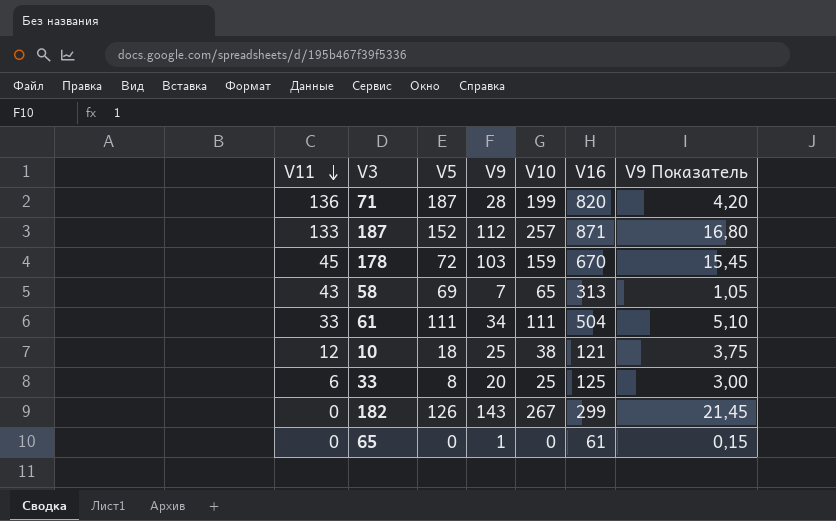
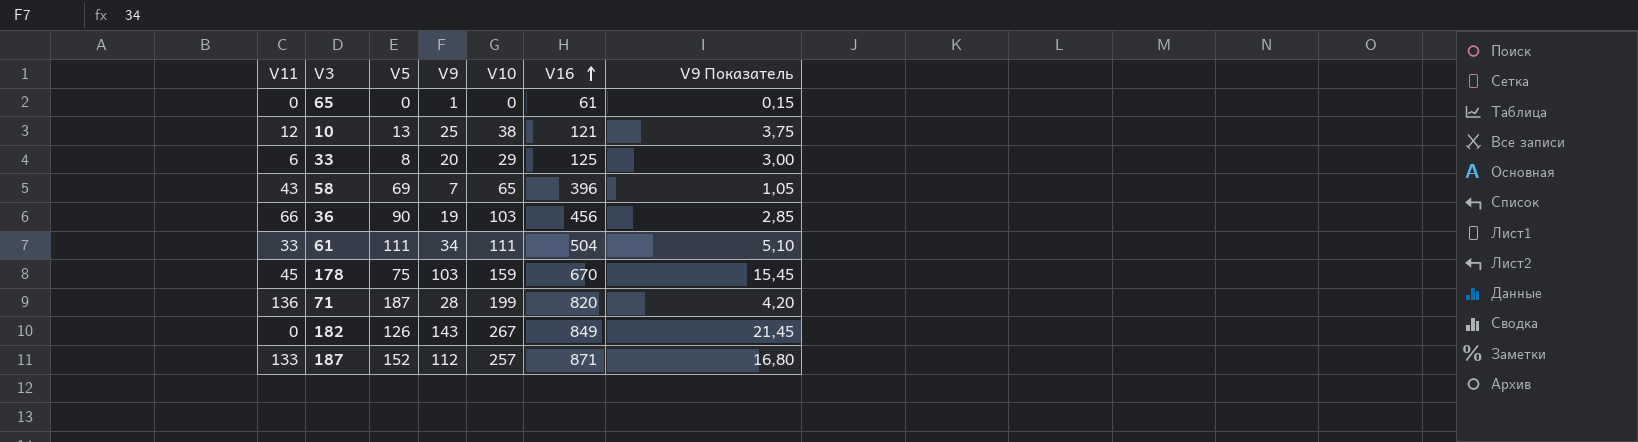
row order: V11 descending -> V16 ascending
10 | V5: 18 -> 13
33 | V10: 25 -> 29
58 | V16: 313 -> 396
row 36: none -> 66 | 90 | 19 | 103 | 456 | 2,85
178 | V5: 72 -> 75
182 | V16: 299 -> 849

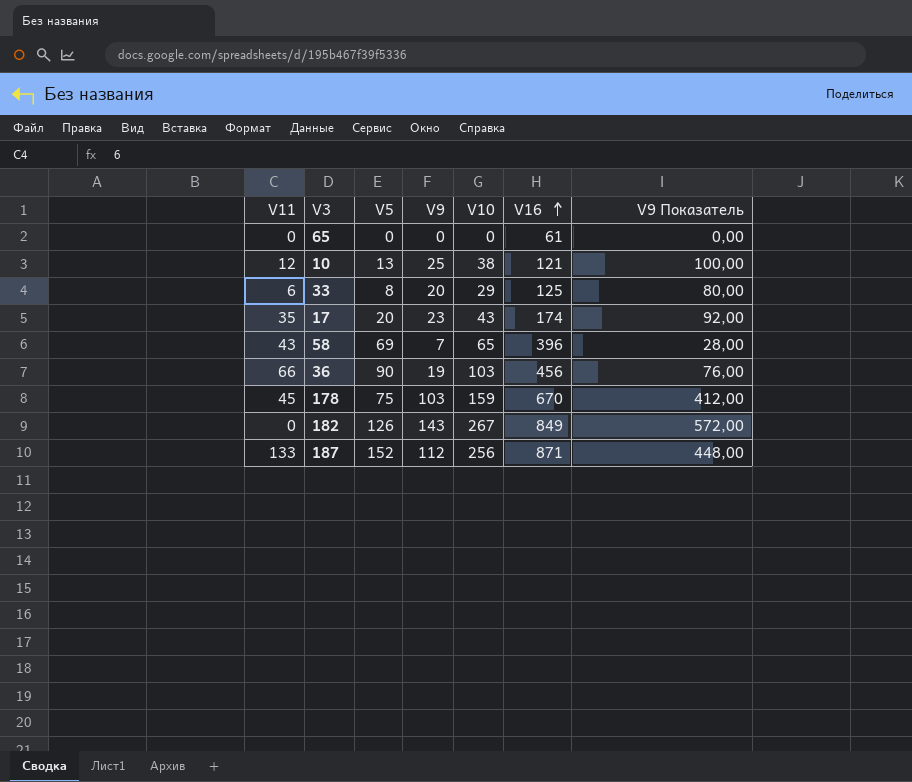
column V9 Показатель | formula: [V9] * 0,15 -> [V9] * 4
row 61: 33 | 111 | 34 | 111 | 504 | 5,10 -> none
row 71: 136 | 187 | 28 | 199 | 820 | 4,20 -> none
65 | V9: 1 -> 0
row 17: none -> 35 | 20 | 23 | 43 | 174 | 92,00
187 | V10: 257 -> 256

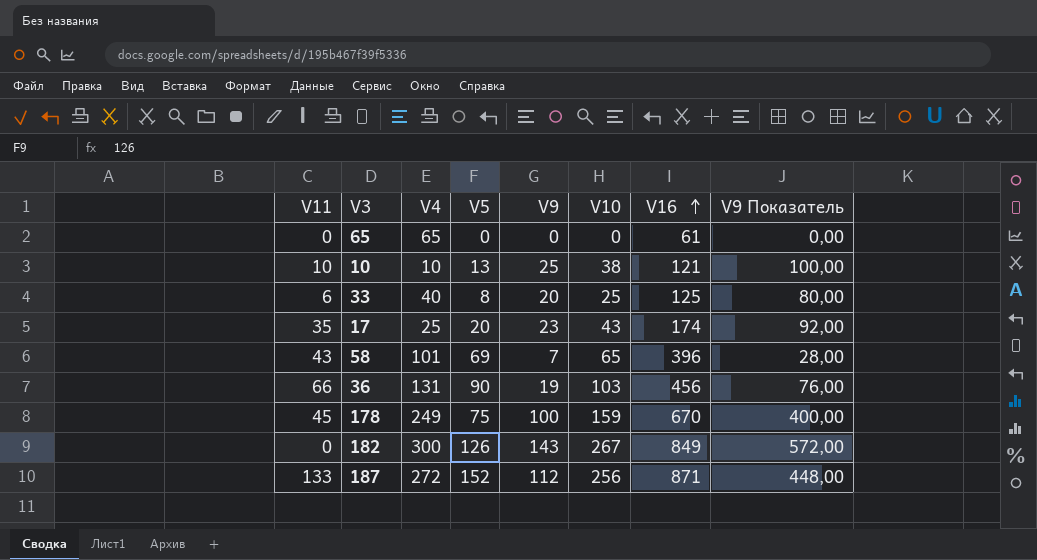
column V4 | position: none -> 3
10 | V11: 12 -> 10
33 | V10: 29 -> 25
178 | V9: 103 -> 100
178 | V9 Показатель: 412,00 -> 400,00

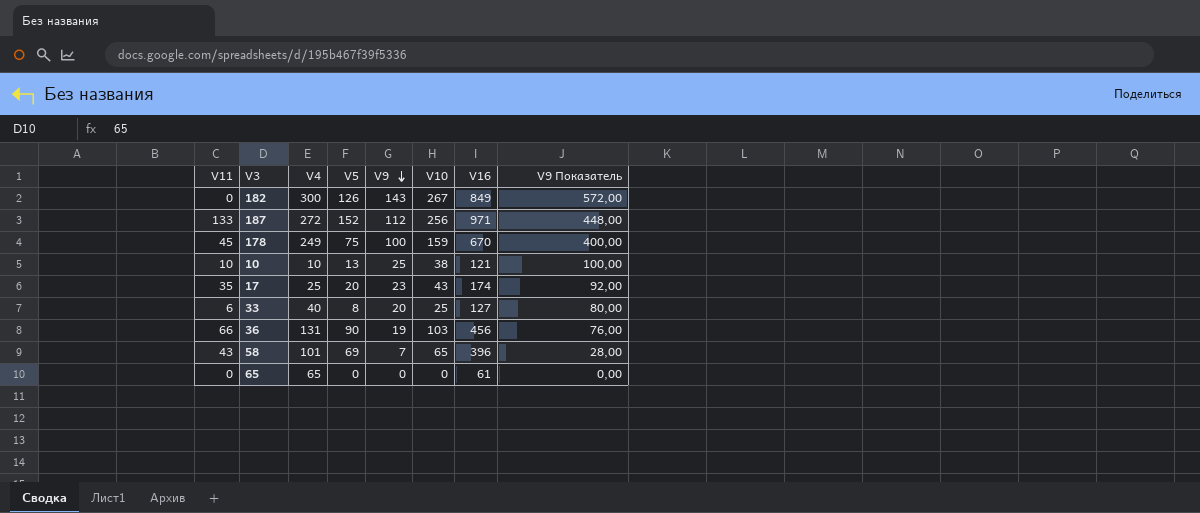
row order: V16 ascending -> V9 descending
187 | V16: 871 -> 971
33 | V16: 125 -> 127

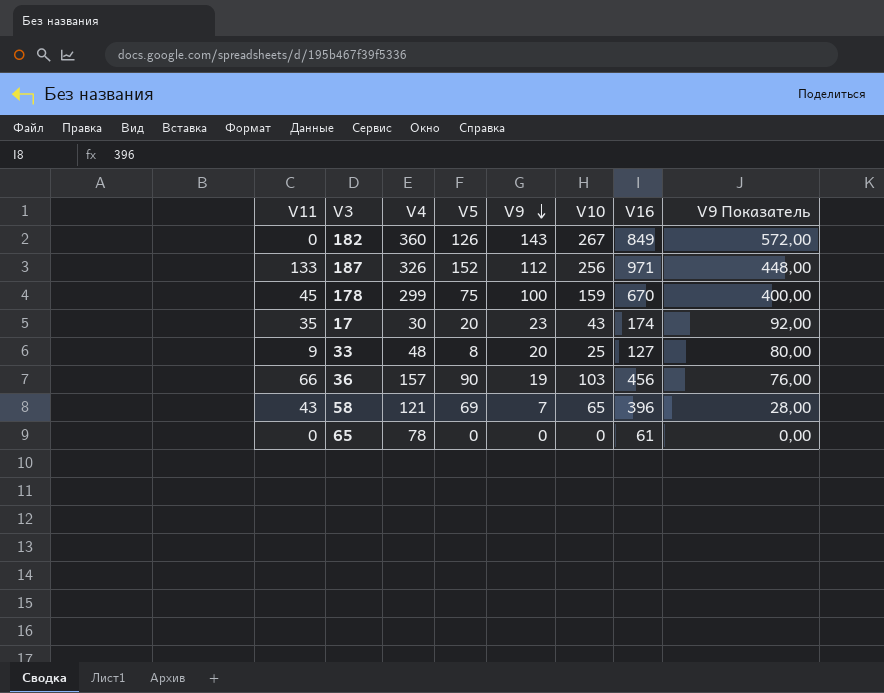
row 10: 10 | 10 | 13 | 25 | 38 | 121 | 100,00 -> none
182 | V4: 300 -> 360
187 | V4: 272 -> 326
178 | V4: 249 -> 299
17 | V4: 25 -> 30
33 | V11: 6 -> 9
33 | V4: 40 -> 48
36 | V4: 131 -> 157
58 | V4: 101 -> 121
65 | V4: 65 -> 78

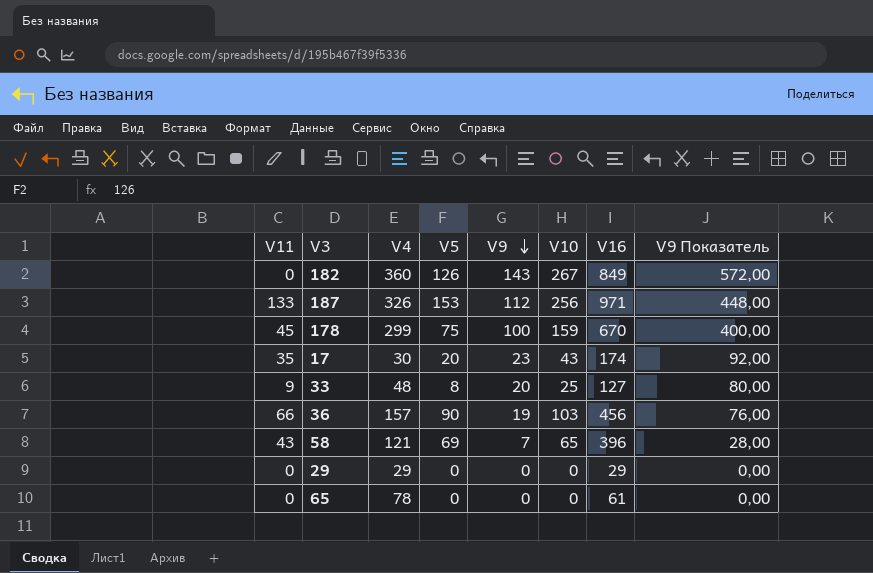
187 | V5: 152 -> 153
row 29: none -> 0 | 29 | 0 | 0 | 0 | 29 | 0,00

